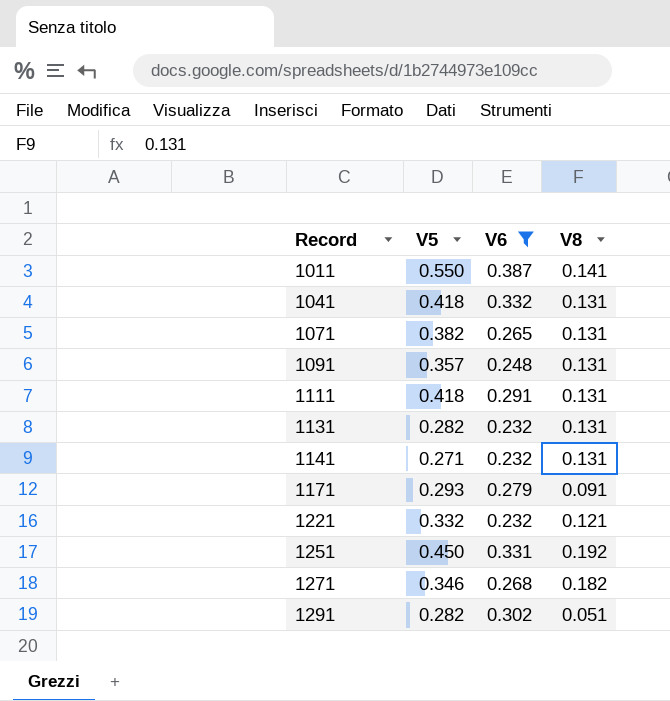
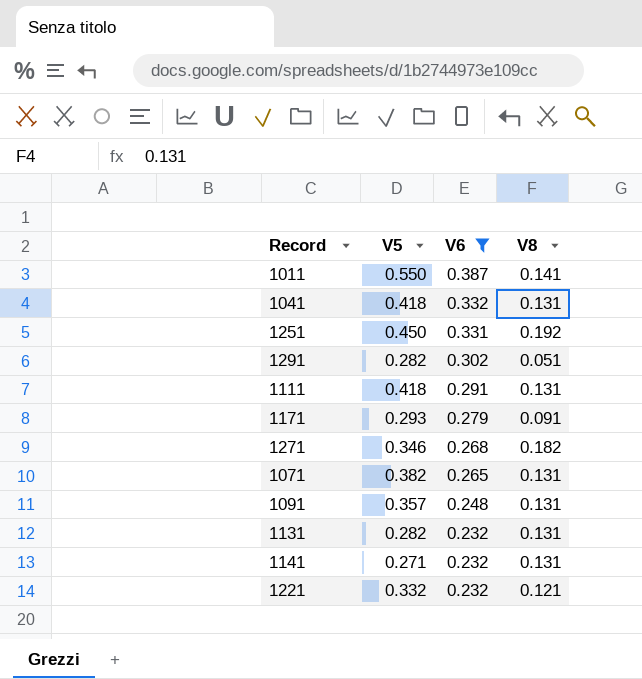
row order: Record ascending -> V6 descending

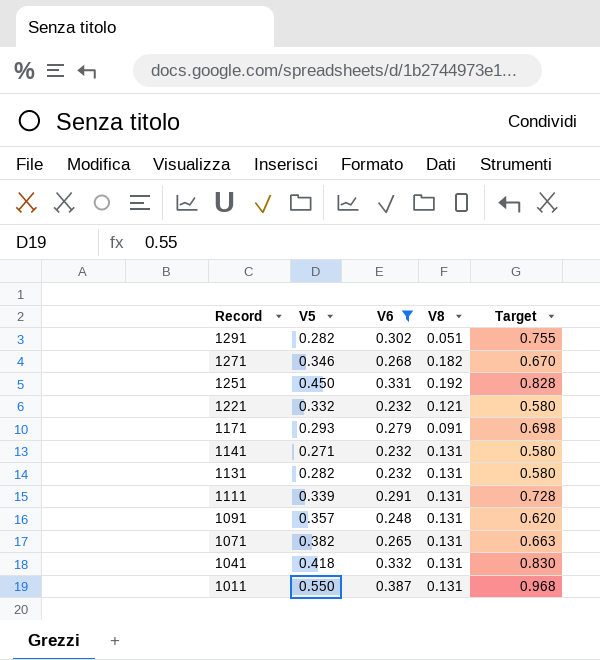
row order: V6 descending -> Record descending
column Target | formula: none -> [V6] * 2.5
1111 | V5: 0.418 -> 0.339
1011 | V8: 0.141 -> 0.131

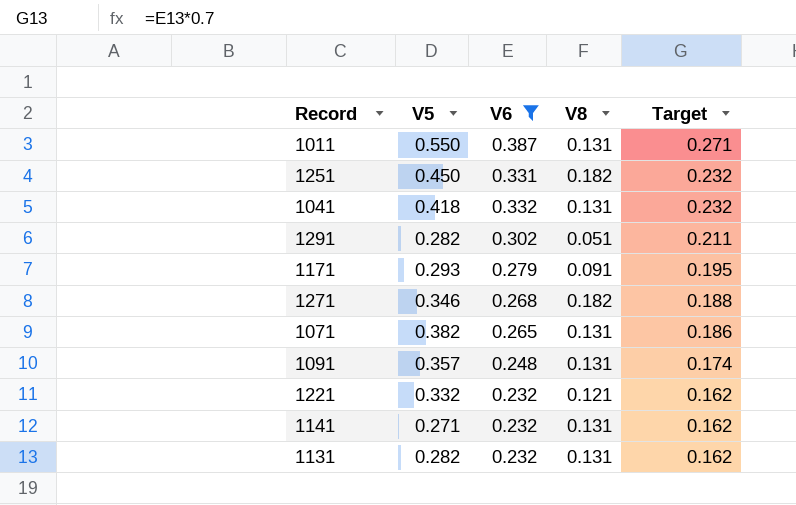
row order: Record descending -> Target descending
column Target | formula: [V6] * 2.5 -> [V6] * 0.7
row 1111: 0.339 | 0.291 | 0.131 | 0.728 -> none
1251 | V8: 0.192 -> 0.182

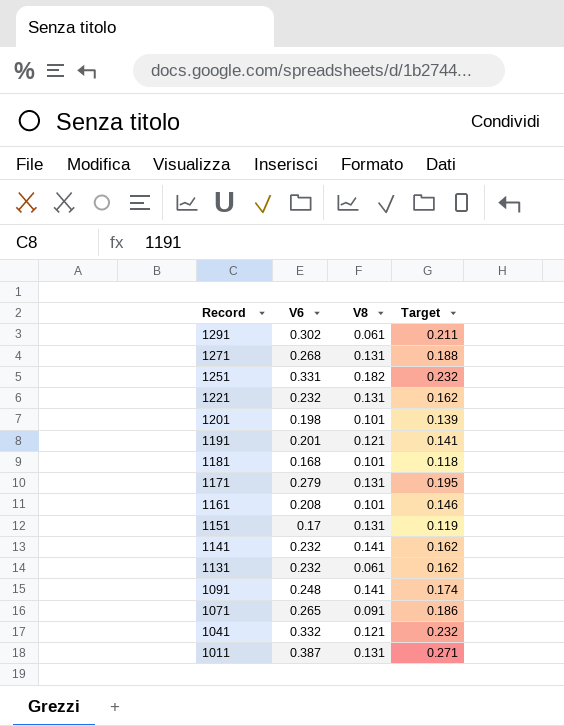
filter: V6 >= 0.232 -> none
row order: Target descending -> Record descending
column V5 | position: 2 -> none
1291 | V8: 0.051 -> 0.061
1271 | V8: 0.182 -> 0.131
1221 | V8: 0.121 -> 0.131
1171 | V8: 0.091 -> 0.131
1141 | V8: 0.131 -> 0.141
1131 | V8: 0.131 -> 0.061
1091 | V8: 0.131 -> 0.141
1071 | V8: 0.131 -> 0.091
1041 | V8: 0.131 -> 0.121

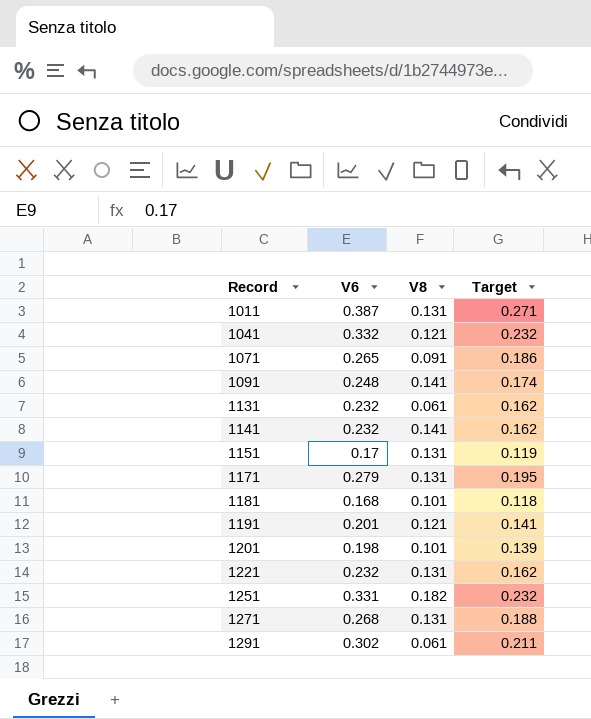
row order: Record descending -> Record ascending
row 1161: 0.208 | 0.101 | 0.146 -> none

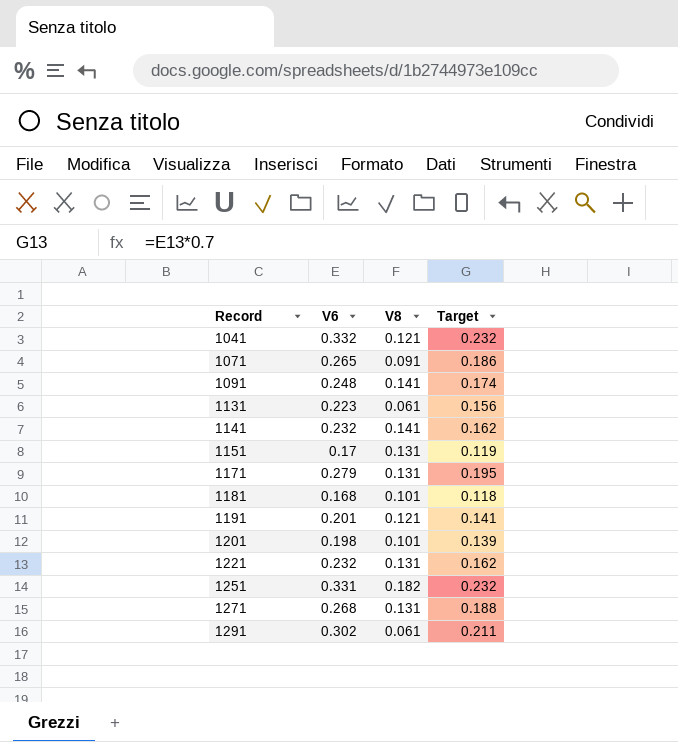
row 1011: 0.387 | 0.131 | 0.271 -> none
1131 | V6: 0.232 -> 0.223
1131 | Target: 0.162 -> 0.156

